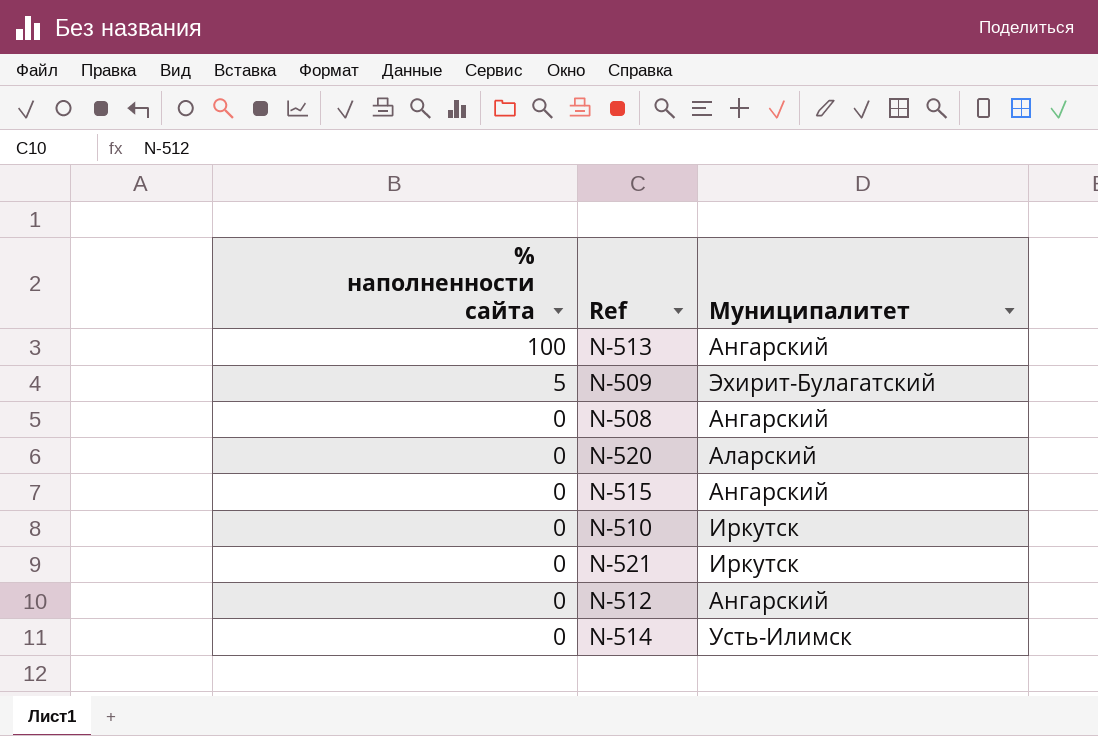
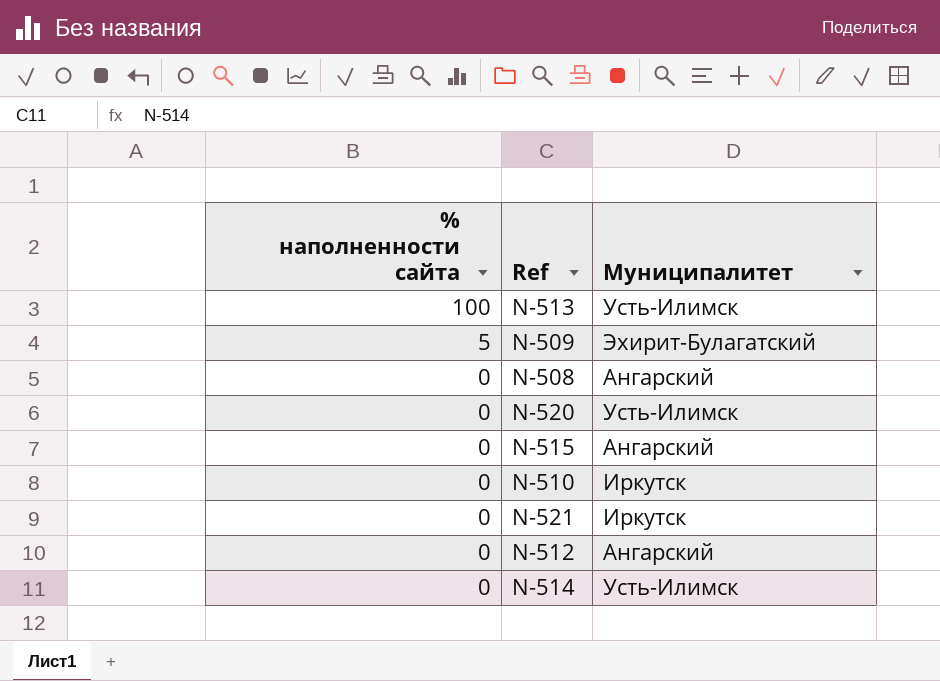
N-513 | Муниципалитет: Ангарский -> Усть-Илимск
N-520 | Муниципалитет: Аларский -> Усть-Илимск

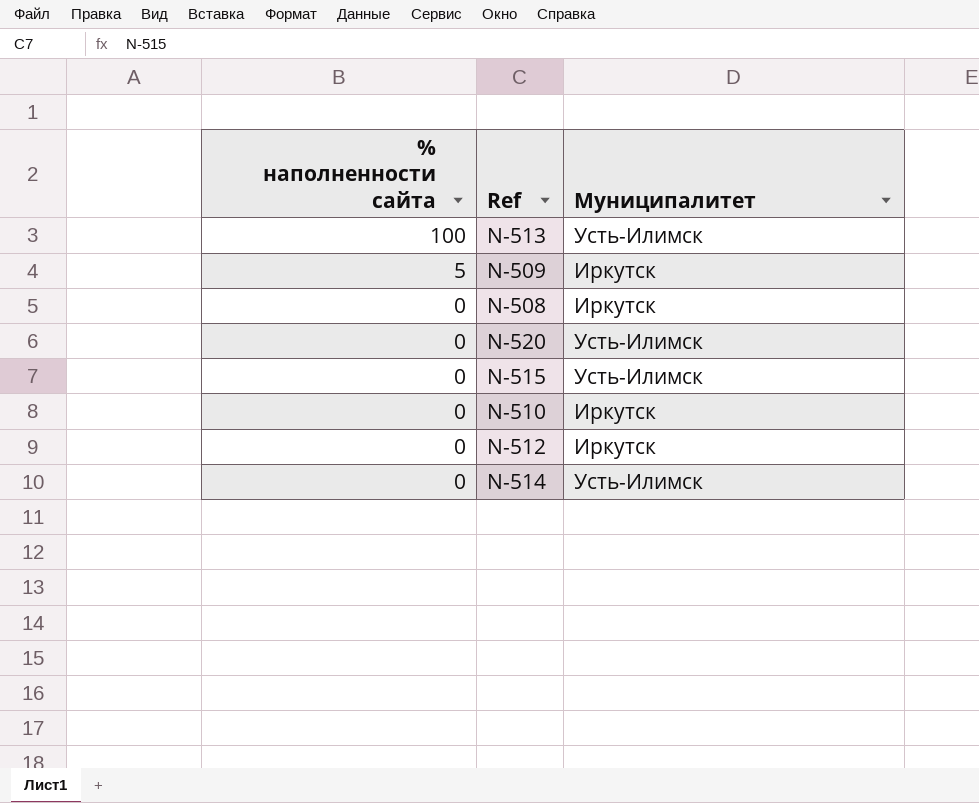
row N-521: 0 | Иркутск -> none
N-509 | Муниципалитет: Эхирит-Булагатский -> Иркутск
N-508 | Муниципалитет: Ангарский -> Иркутск
N-515 | Муниципалитет: Ангарский -> Усть-Илимск
N-512 | Муниципалитет: Ангарский -> Иркутск

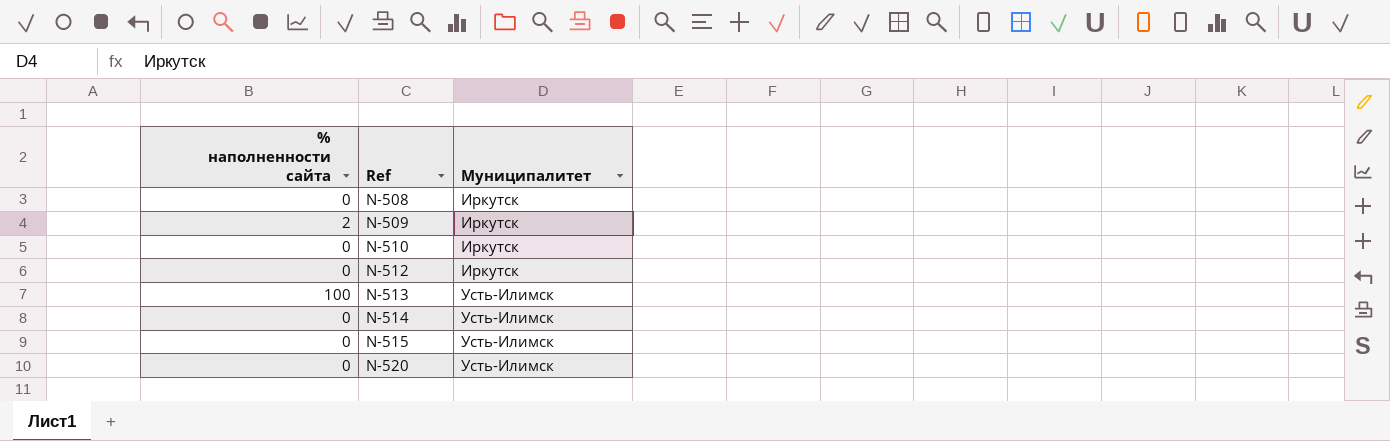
row order: % наполненности сайта descending -> Ref ascending
N-509 | % наполненности сайта: 5 -> 2

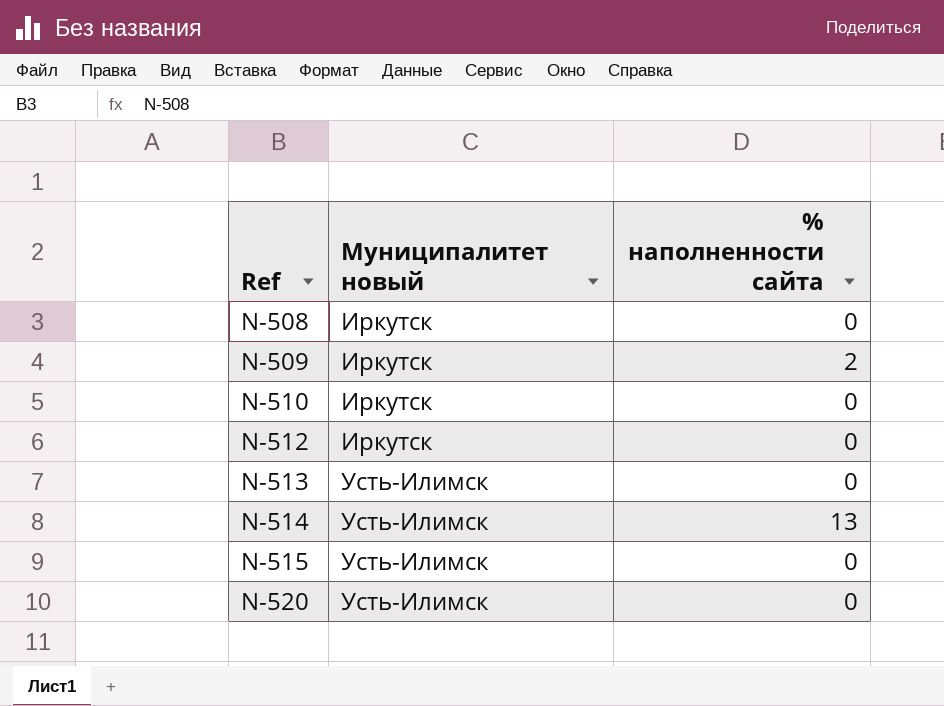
column name: Муниципалитет -> Муниципалитет новый
column % наполненности сайта | position: 1 -> 3
N-513 | % наполненности сайта: 100 -> 0
N-514 | % наполненности сайта: 0 -> 13

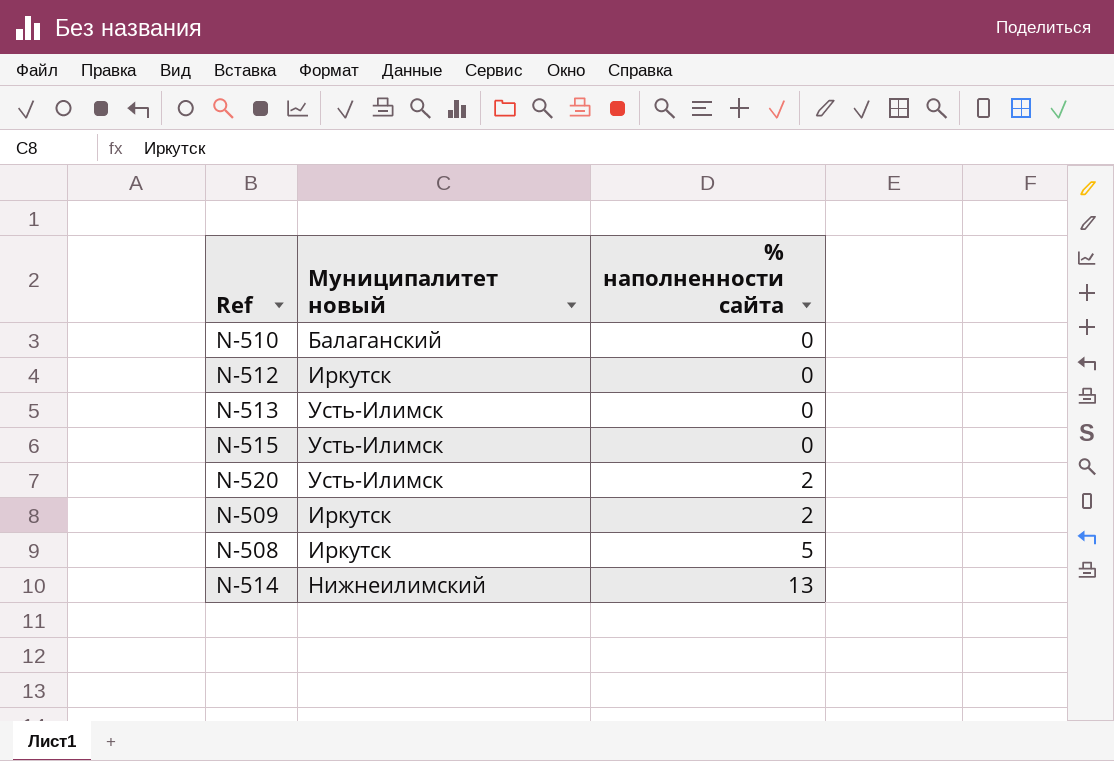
row order: Ref ascending -> % наполненности сайта ascending
N-510 | Муниципалитет новый: Иркутск -> Балаганский
N-520 | % наполненности сайта: 0 -> 2
N-508 | % наполненности сайта: 0 -> 5
N-514 | Муниципалитет новый: Усть-Илимск -> Нижнеилимский

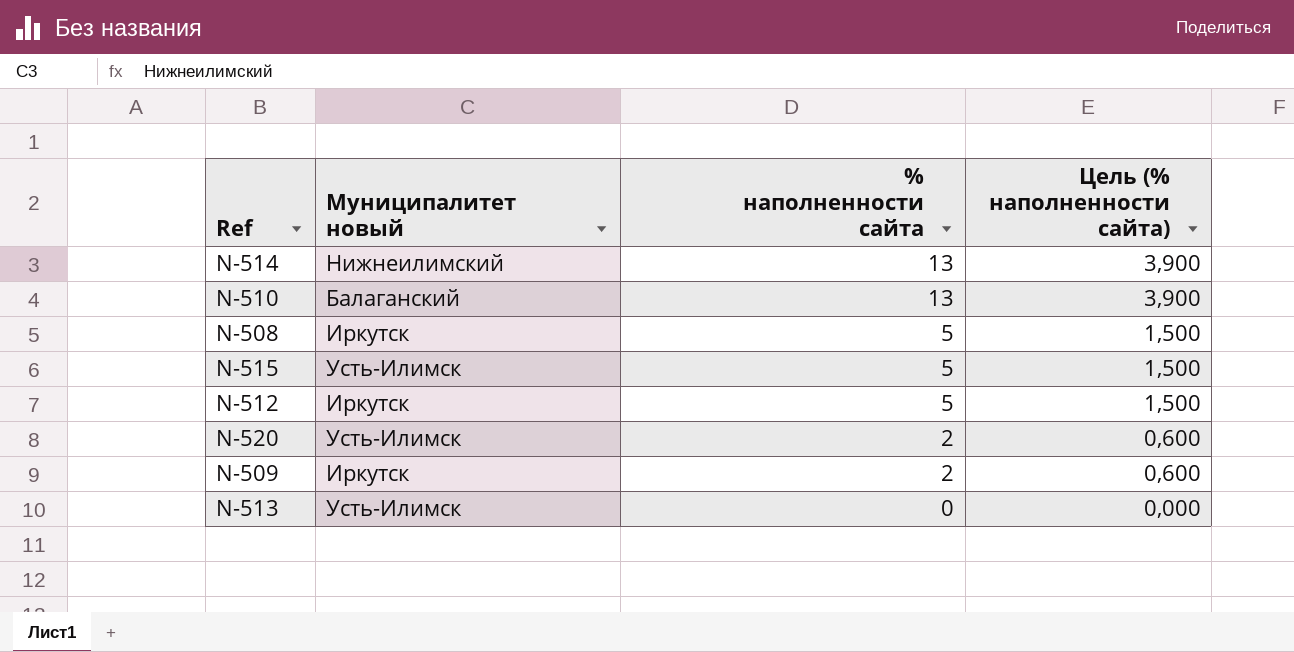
row order: % наполненности сайта ascending -> % наполненности сайта descending
column Цель (% наполненности сайта) | formula: none -> [% наполненности сайта] * 0,3
N-510 | % наполненности сайта: 0 -> 13
N-515 | % наполненности сайта: 0 -> 5
N-512 | % наполненности сайта: 0 -> 5

